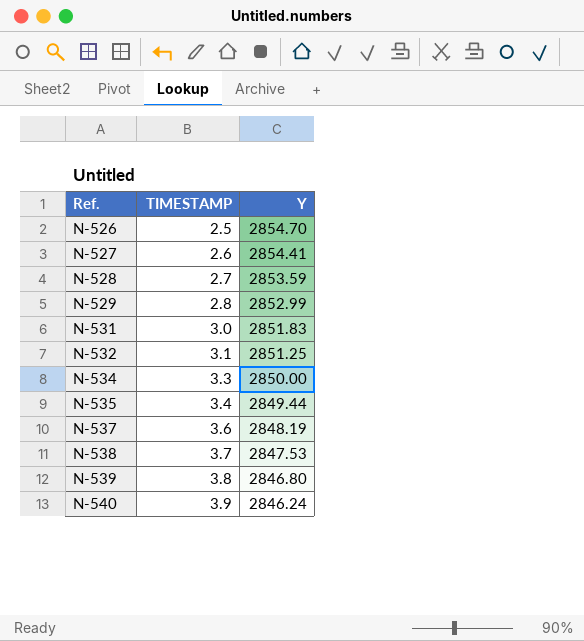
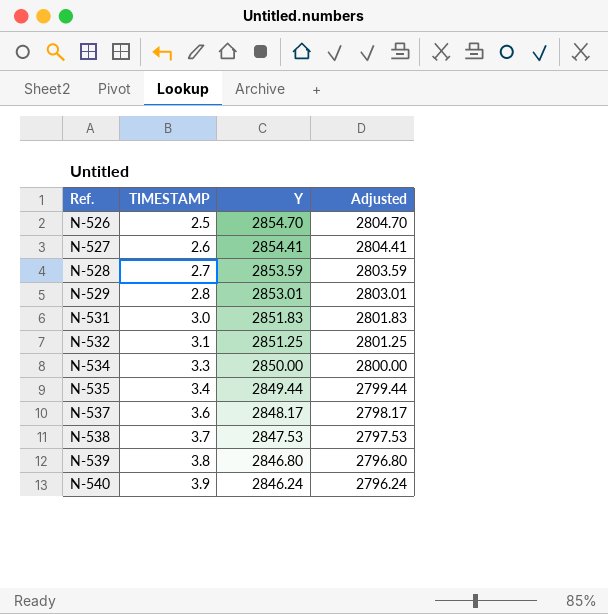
column Adjusted | formula: none -> [Y] - 50
N-529 | Y: 2852.99 -> 2853.01
N-537 | Y: 2848.19 -> 2848.17

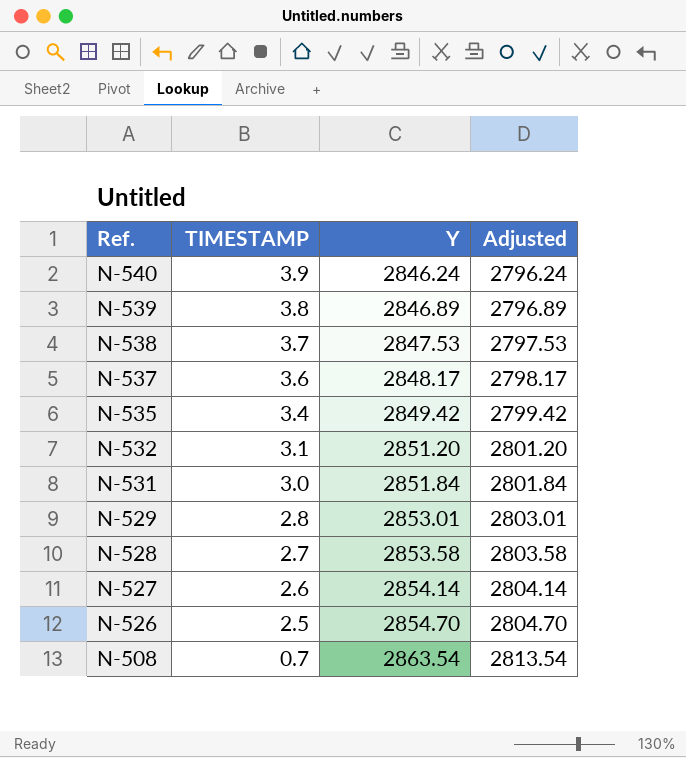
row order: Ref. ascending -> Ref. descending
row N-534: 3.3 | 2850.00 | 2800.00 -> none
N-539 | Y: 2846.80 -> 2846.89
N-539 | Adjusted: 2796.80 -> 2796.89
N-535 | Y: 2849.44 -> 2849.42
N-535 | Adjusted: 2799.44 -> 2799.42
N-532 | Y: 2851.25 -> 2851.20
N-532 | Adjusted: 2801.25 -> 2801.20
N-531 | Y: 2851.83 -> 2851.84
N-531 | Adjusted: 2801.83 -> 2801.84
N-528 | Y: 2853.59 -> 2853.58
N-528 | Adjusted: 2803.59 -> 2803.58
N-527 | Y: 2854.41 -> 2854.14
N-527 | Adjusted: 2804.41 -> 2804.14
row N-508: none -> 0.7 | 2863.54 | 2813.54

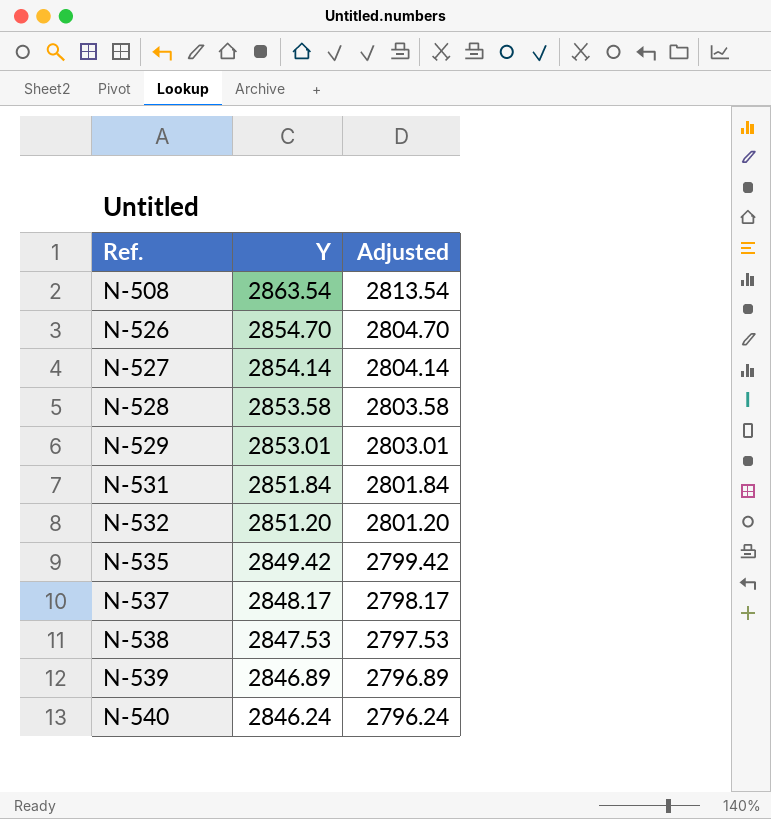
row order: Ref. descending -> Ref. ascending
column TIMESTAMP | position: 2 -> none

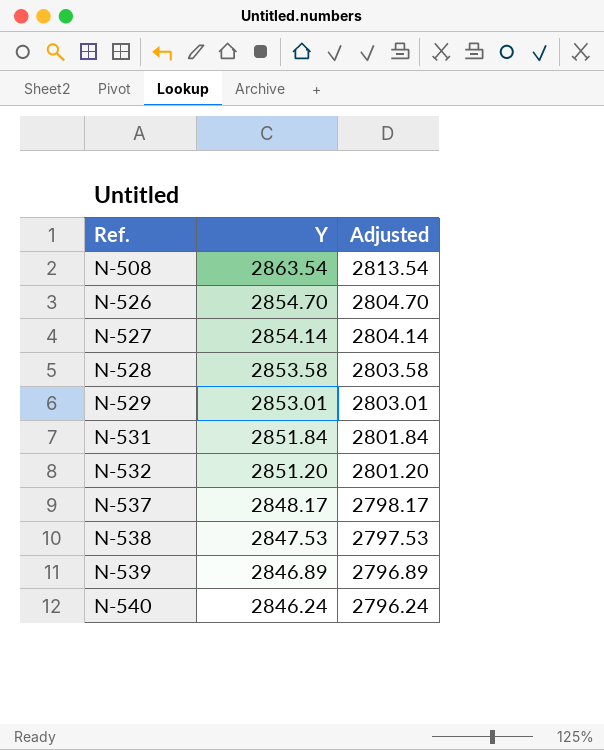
row N-535: 2849.42 | 2799.42 -> none

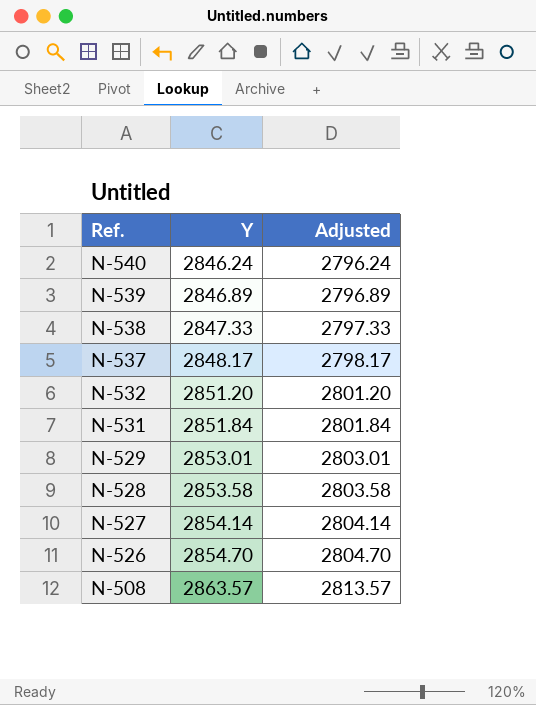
row order: Ref. ascending -> Ref. descending
N-538 | Y: 2847.53 -> 2847.33
N-538 | Adjusted: 2797.53 -> 2797.33
N-508 | Y: 2863.54 -> 2863.57
N-508 | Adjusted: 2813.54 -> 2813.57

